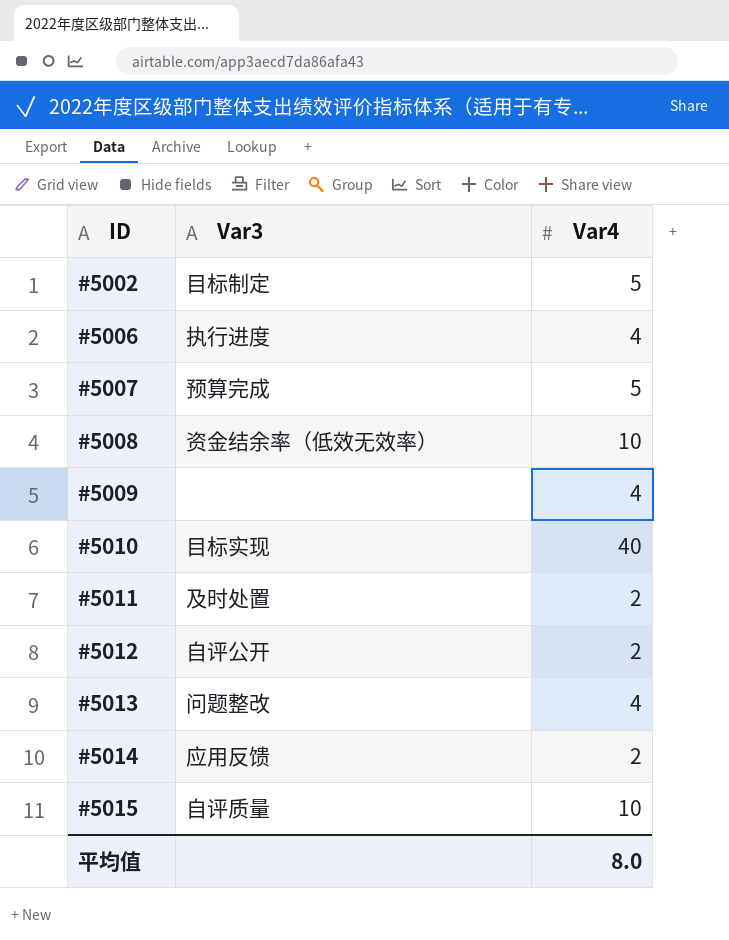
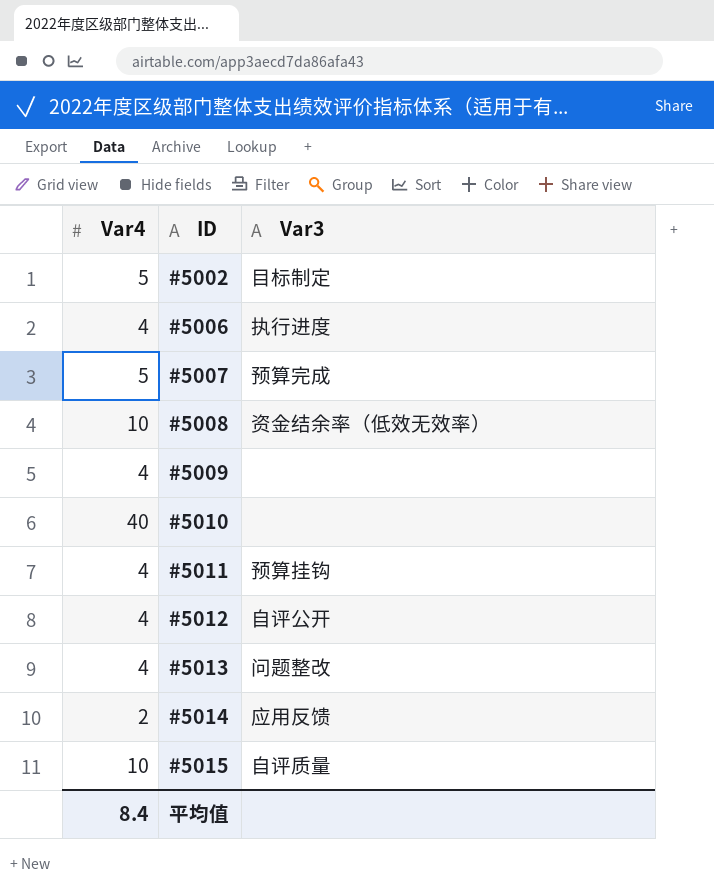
column Var4 | position: 3 -> 1
#5010 | Var3: 目标实现 -> none
#5011 | Var4: 2 -> 4
#5011 | Var3: 及时处置 -> 预算挂钩
#5012 | Var4: 2 -> 4
平均值 | Var4: 8.0 -> 8.4

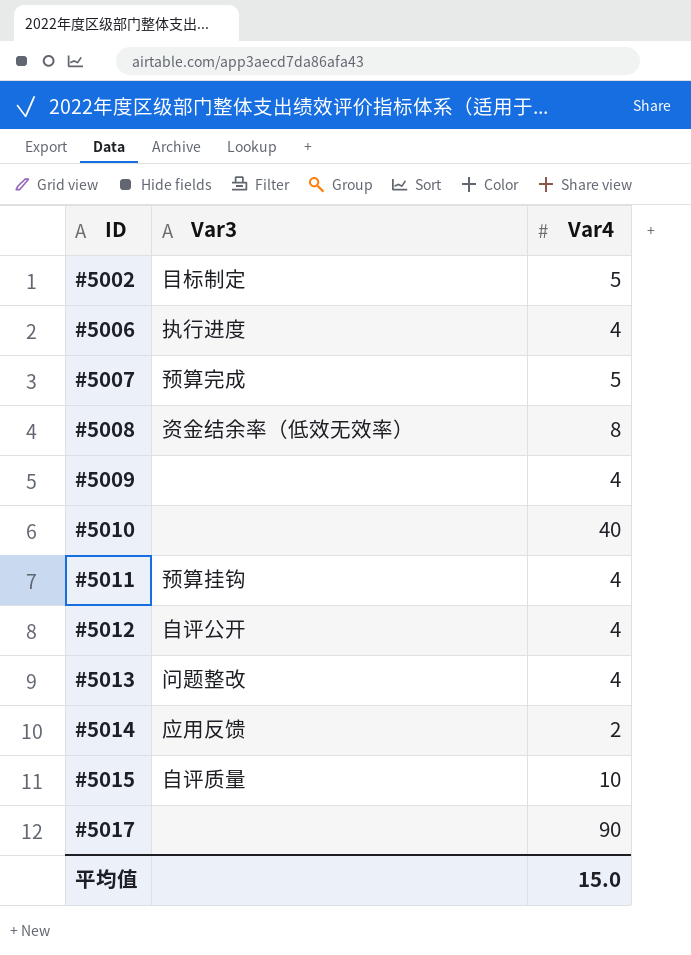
column Var4 | position: 1 -> 3
#5008 | Var4: 10 -> 8
row #5017: none -> none | 90
平均值 | Var4: 8.4 -> 15.0

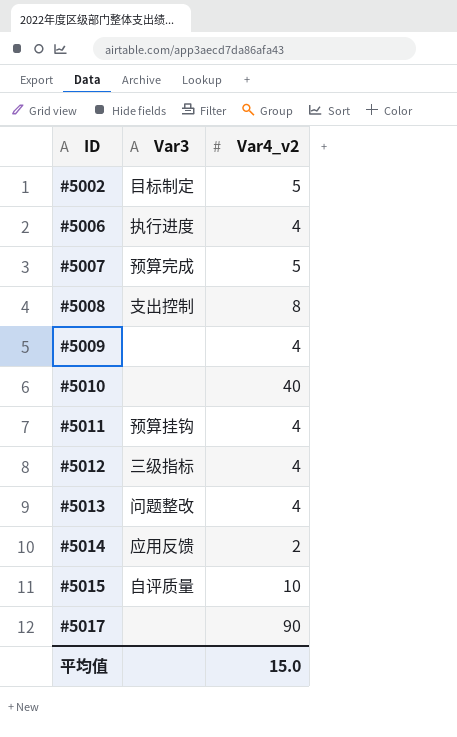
column name: Var4 -> Var4_v2
#5008 | Var3: 资金结余率（低效无效率） -> 支出控制
#5012 | Var3: 自评公开 -> 三级指标

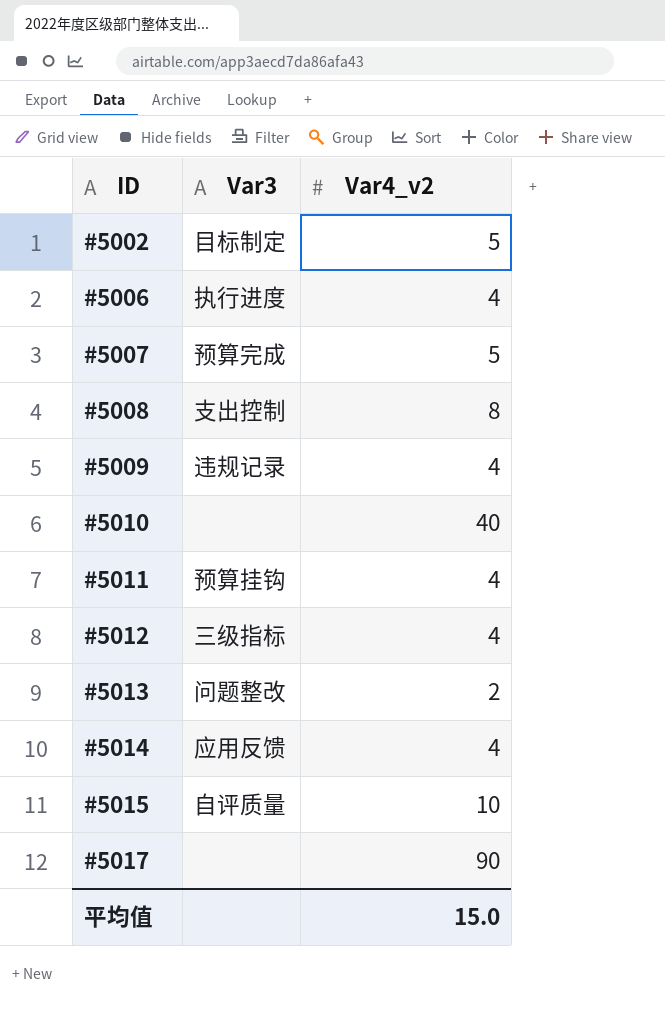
#5009 | Var3: none -> 违规记录
#5013 | Var4_v2: 4 -> 2
#5014 | Var4_v2: 2 -> 4

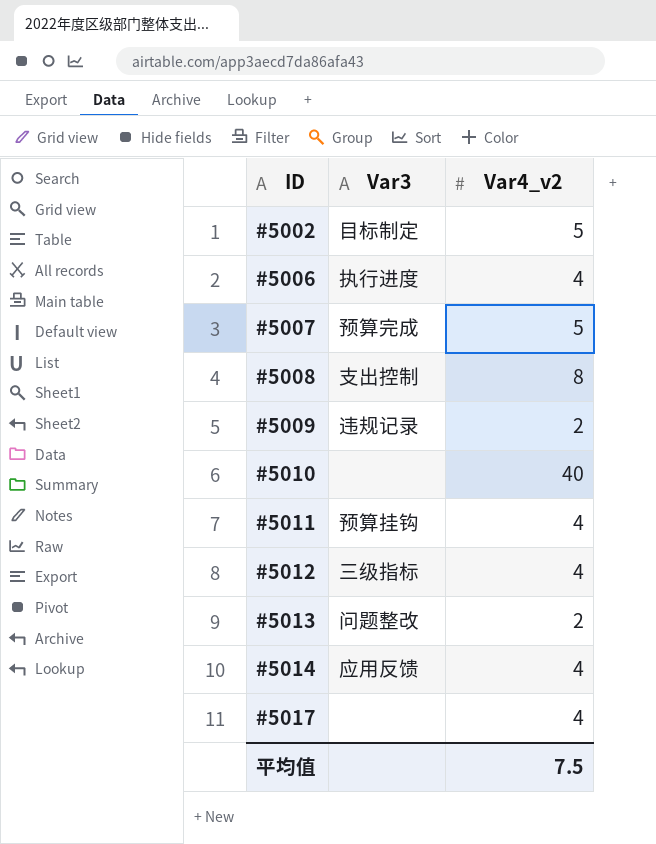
row #5015: 自评质量 | 10 -> none
#5009 | Var4_v2: 4 -> 2
#5017 | Var4_v2: 90 -> 4
平均值 | Var4_v2: 15.0 -> 7.5

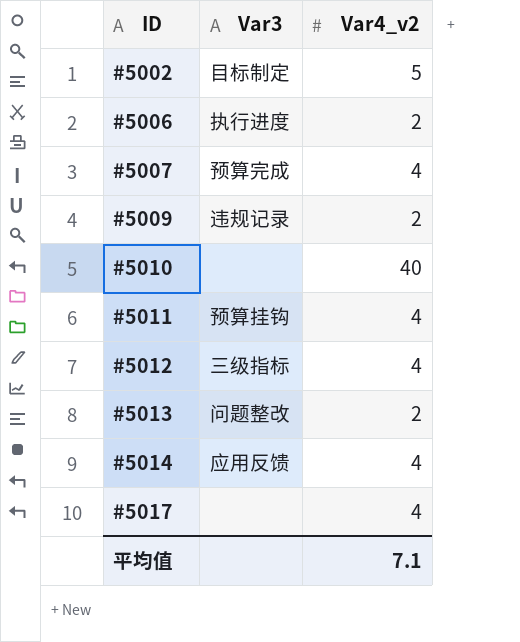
row #5008: 支出控制 | 8 -> none
#5006 | Var4_v2: 4 -> 2
#5007 | Var4_v2: 5 -> 4
平均值 | Var4_v2: 7.5 -> 7.1

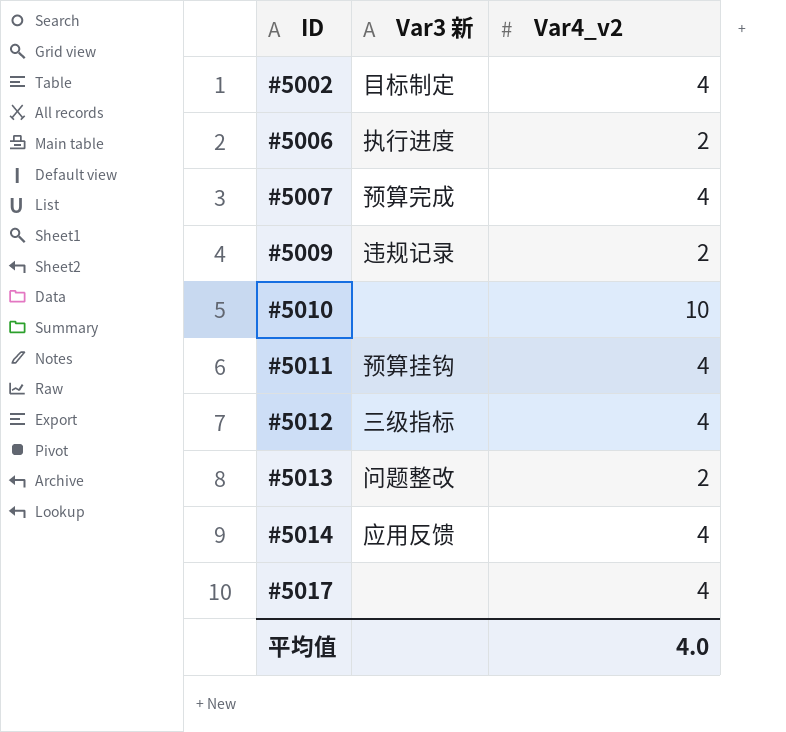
column name: Var3 -> Var3 新
#5002 | Var4_v2: 5 -> 4
#5010 | Var4_v2: 40 -> 10
平均值 | Var4_v2: 7.1 -> 4.0

